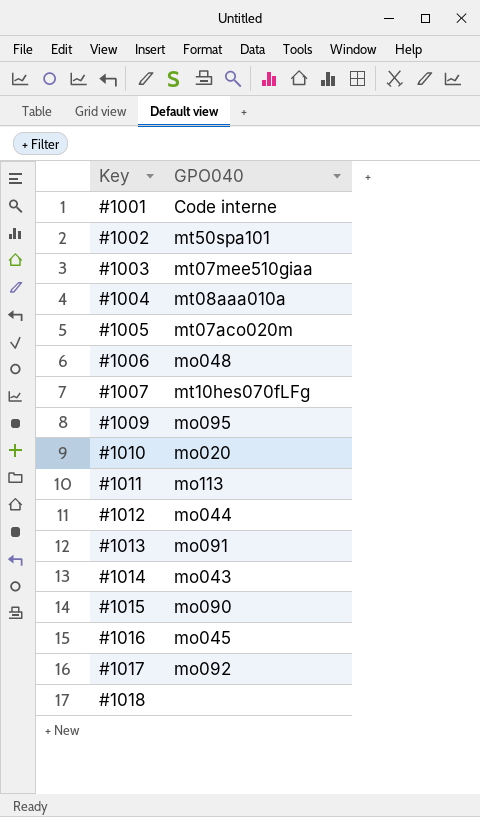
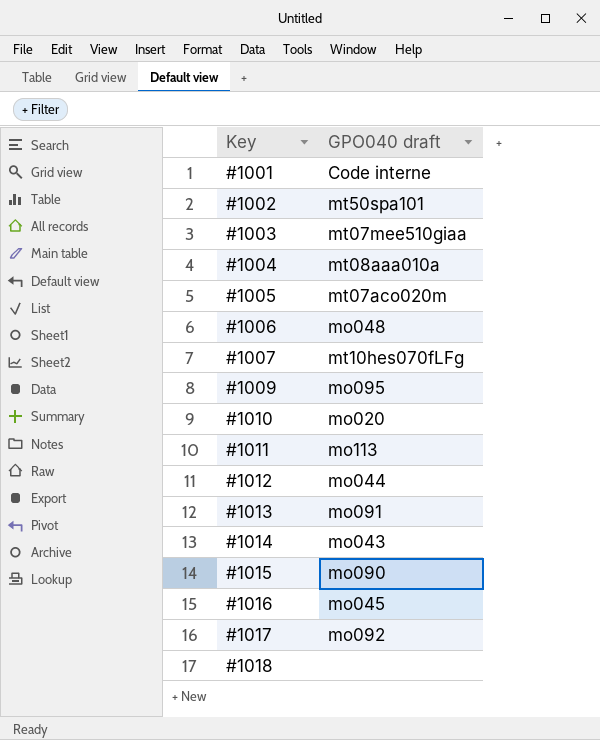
column name: GPO040 -> GPO040 draft

